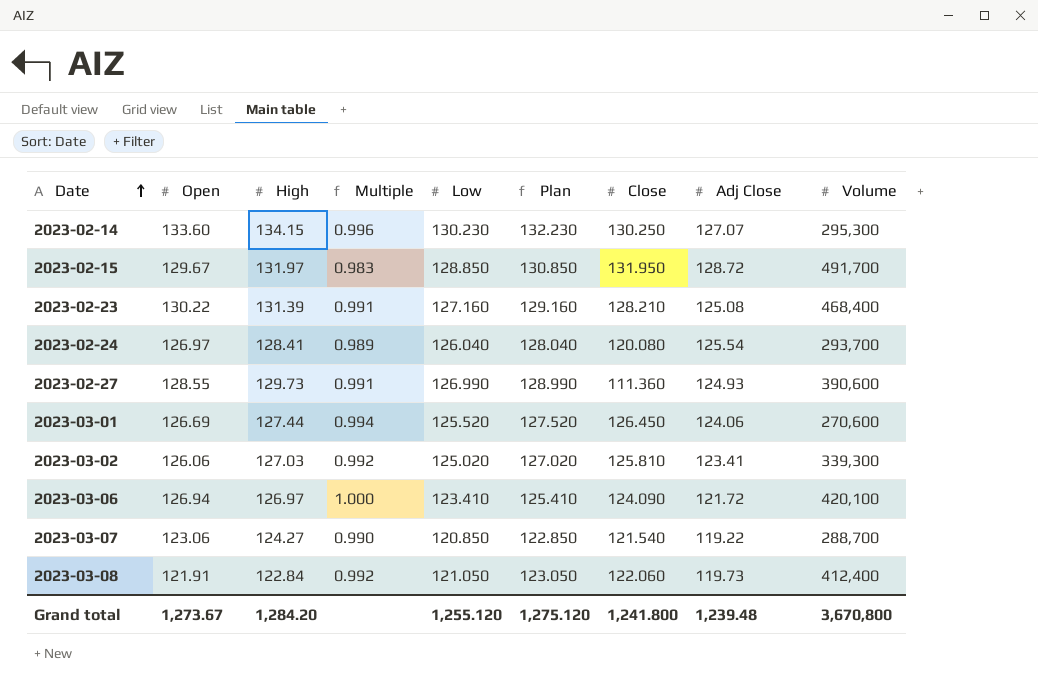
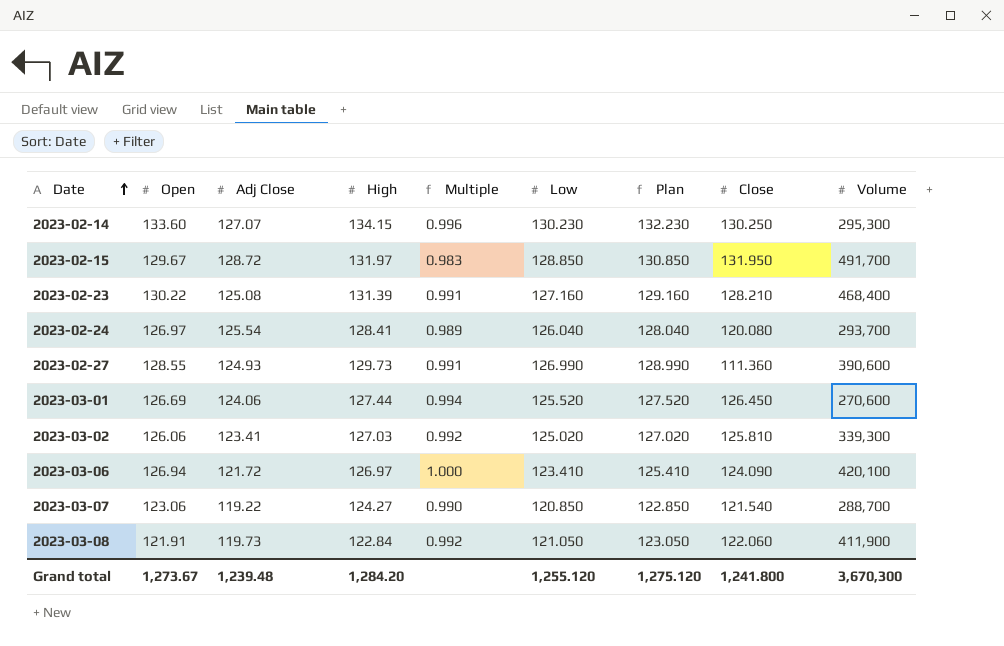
column Adj Close | position: 8 -> 3
2023-03-08 | Volume: 412,400 -> 411,900
Grand total | Volume: 3,670,800 -> 3,670,300

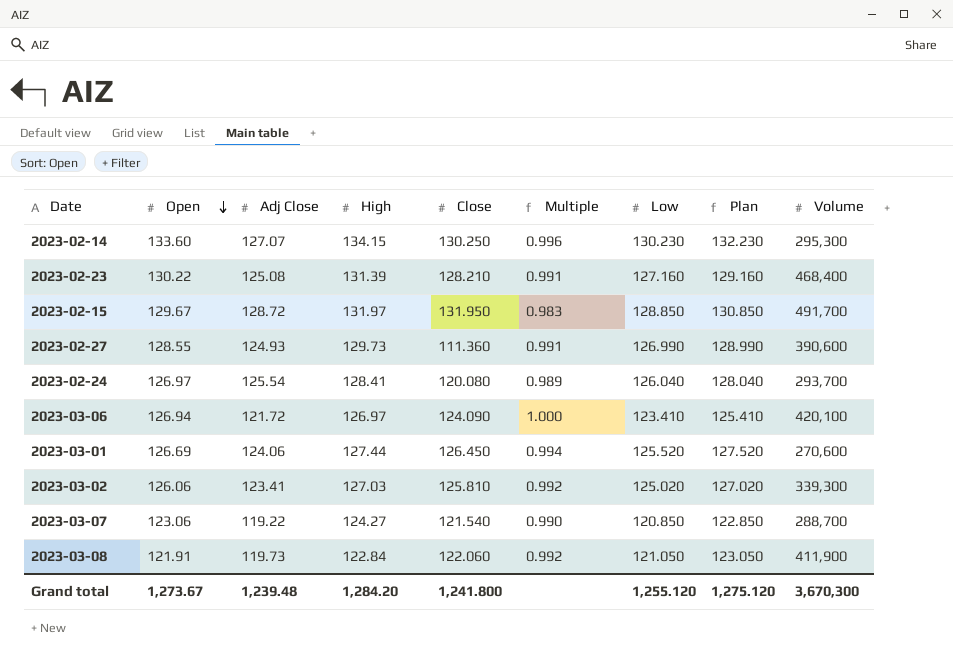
row order: Date ascending -> Open descending
column Close | position: 8 -> 5

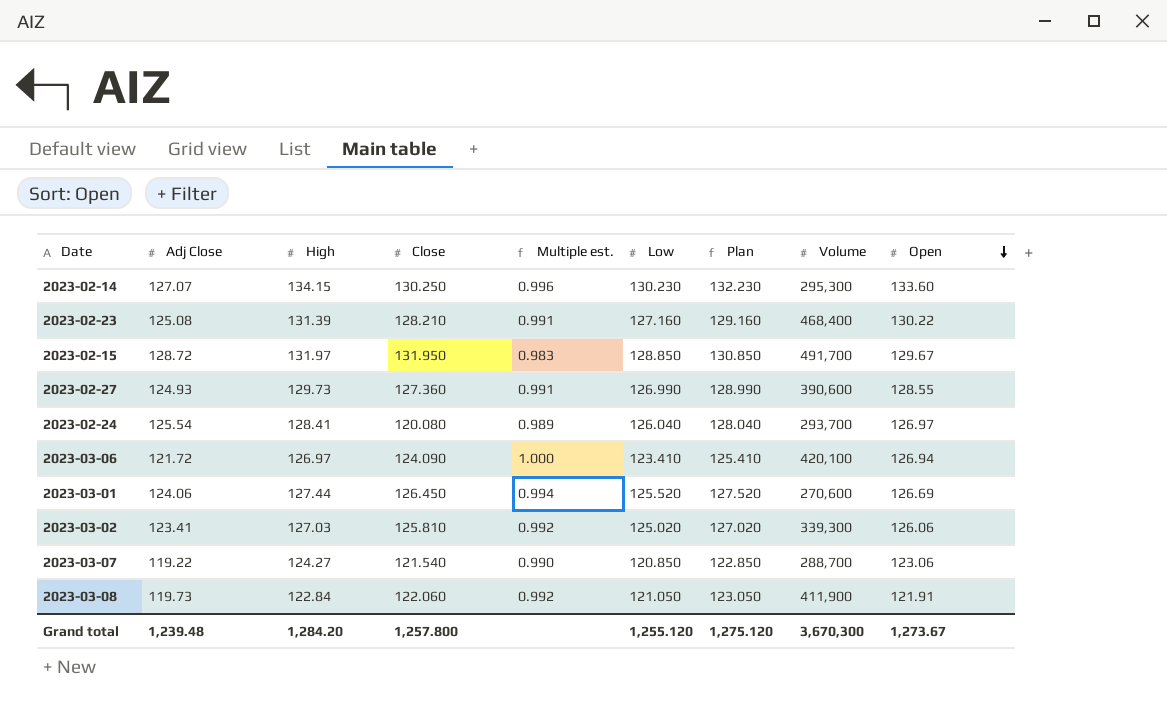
column name: Multiple -> Multiple est.
column Open | position: 2 -> 9
2023-02-27 | Close: 111.360 -> 127.360
Grand total | Close: 1,241.800 -> 1,257.800

